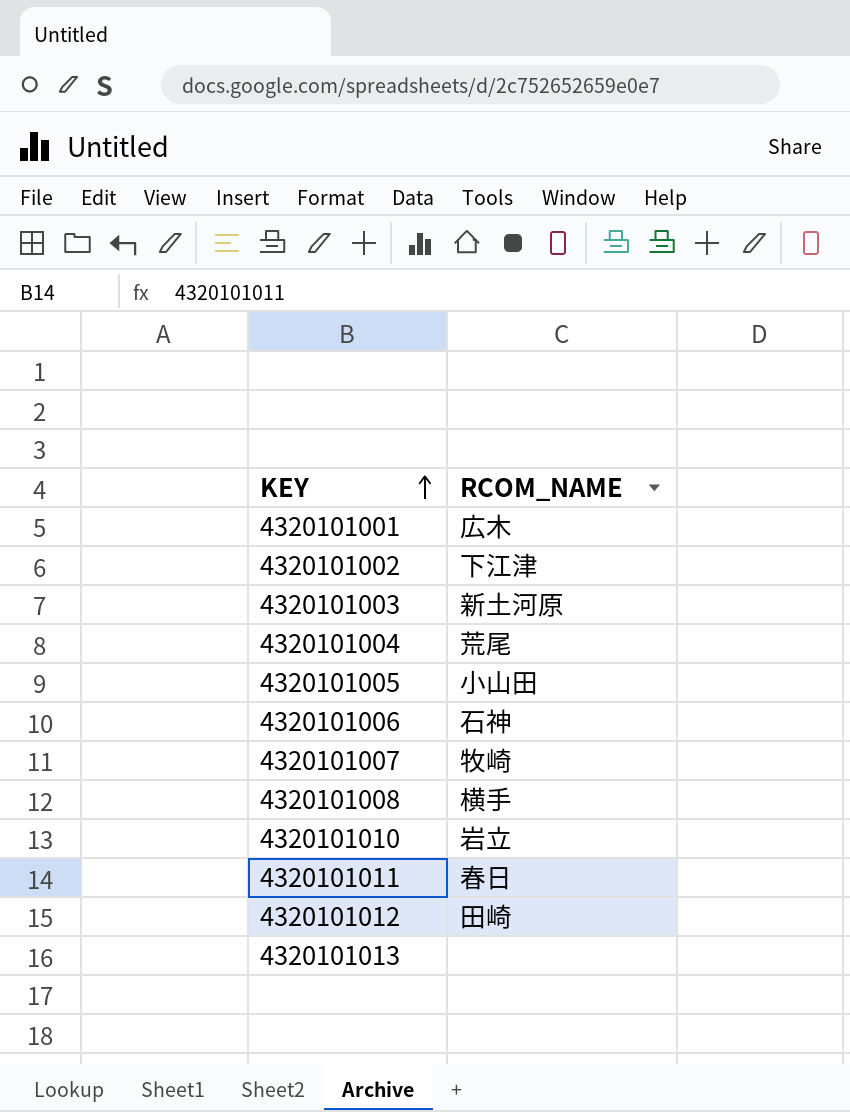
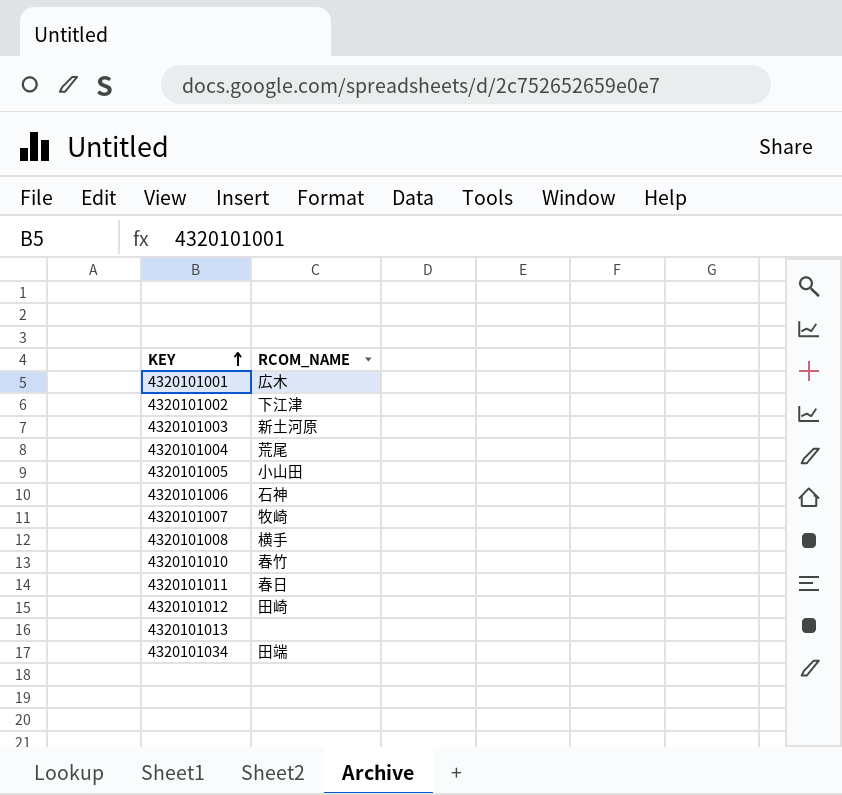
4320101010 | RCOM_NAME: 岩立 -> 春竹
row 4320101034: none -> 田端

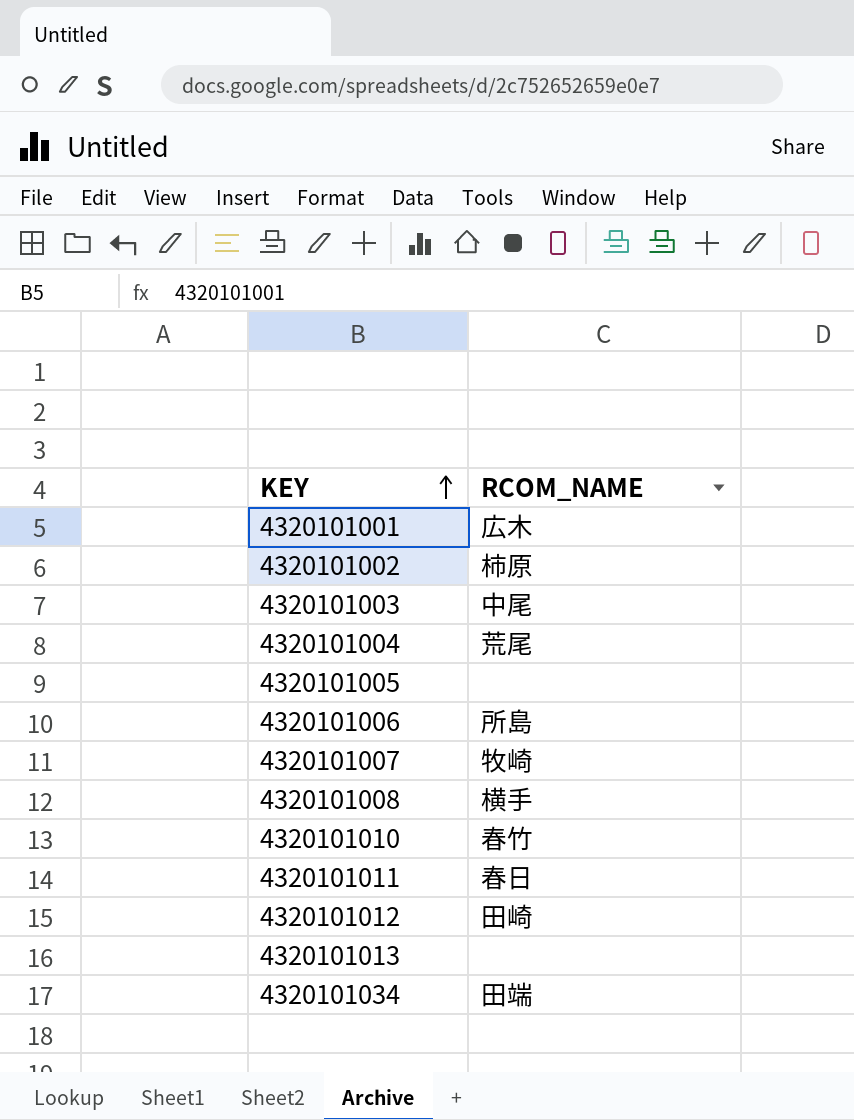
4320101002 | RCOM_NAME: 下江津 -> 柿原
4320101003 | RCOM_NAME: 新土河原 -> 中尾
4320101005 | RCOM_NAME: 小山田 -> none
4320101006 | RCOM_NAME: 石神 -> 所島

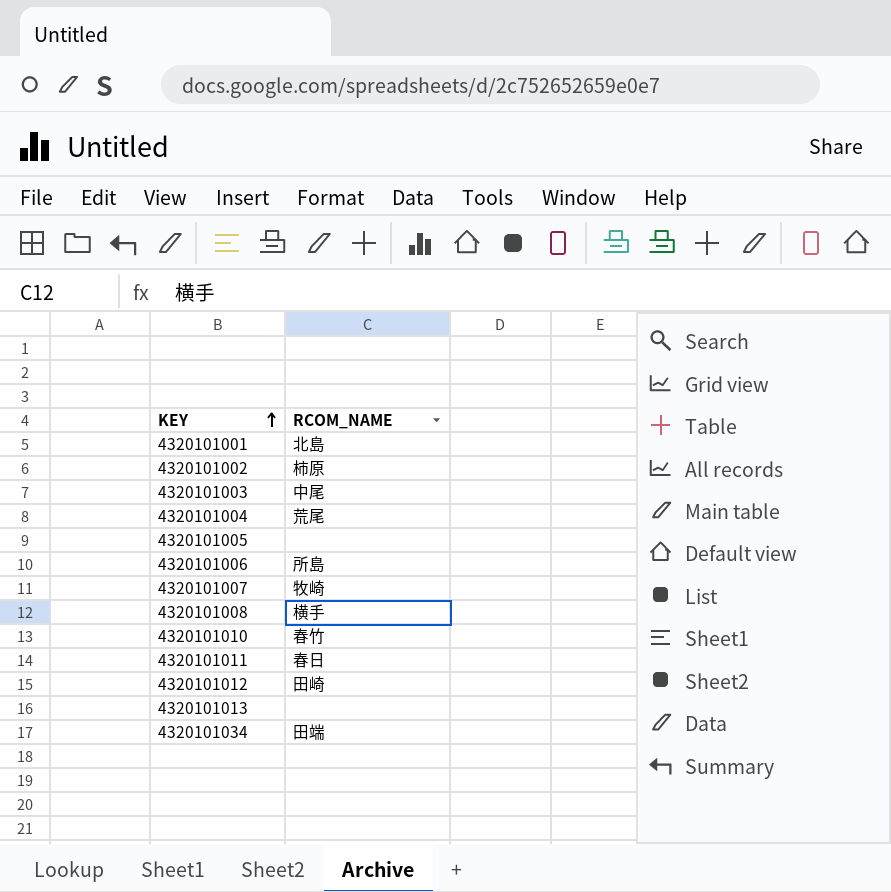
4320101001 | RCOM_NAME: 広木 -> 北島

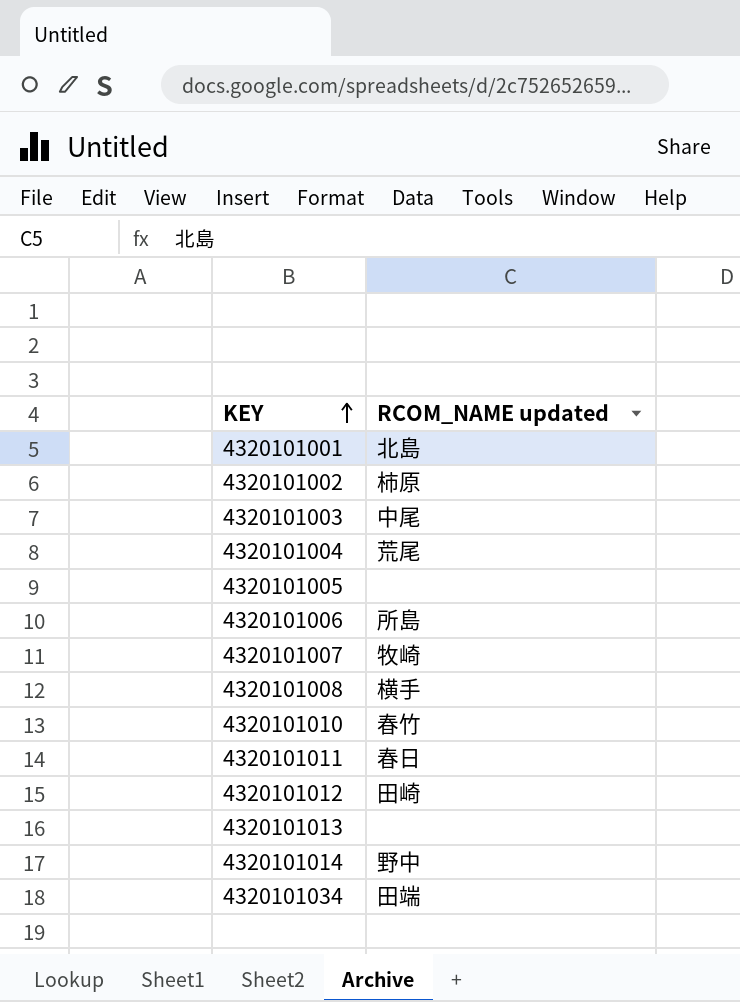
column name: RCOM_NAME -> RCOM_NAME updated
row 4320101014: none -> 野中

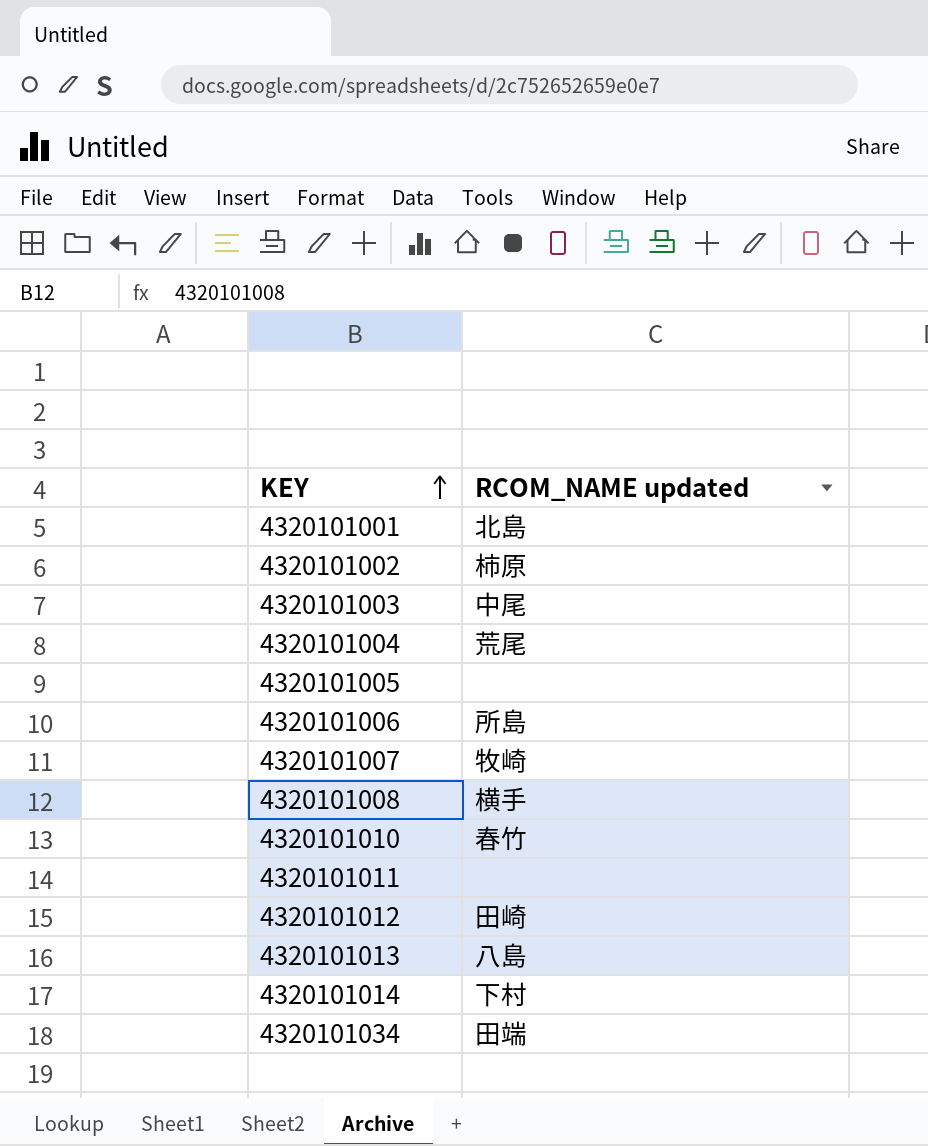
4320101011 | RCOM_NAME updated: 春日 -> none
4320101013 | RCOM_NAME updated: none -> 八島
4320101014 | RCOM_NAME updated: 野中 -> 下村

